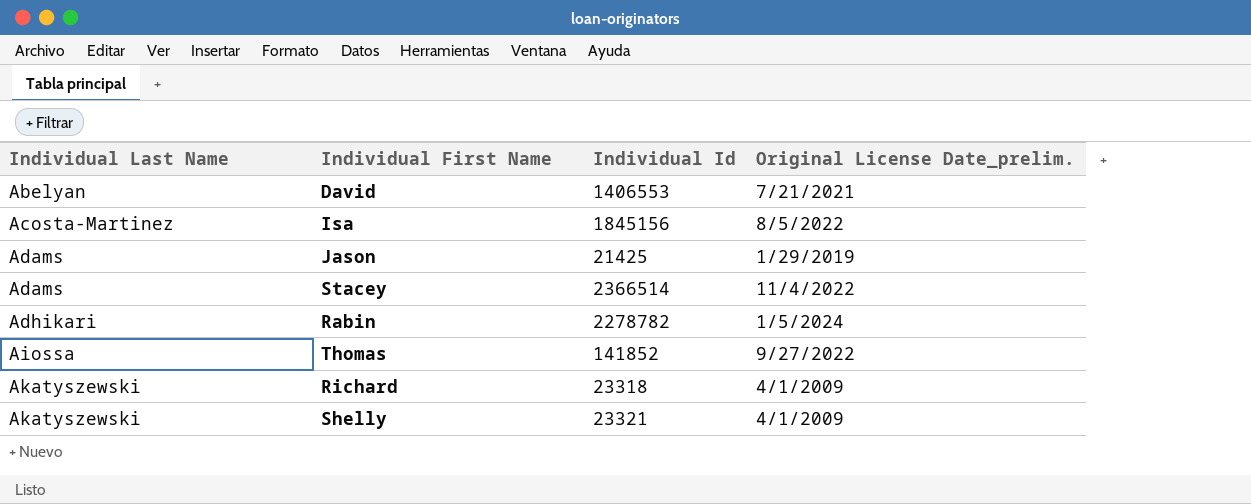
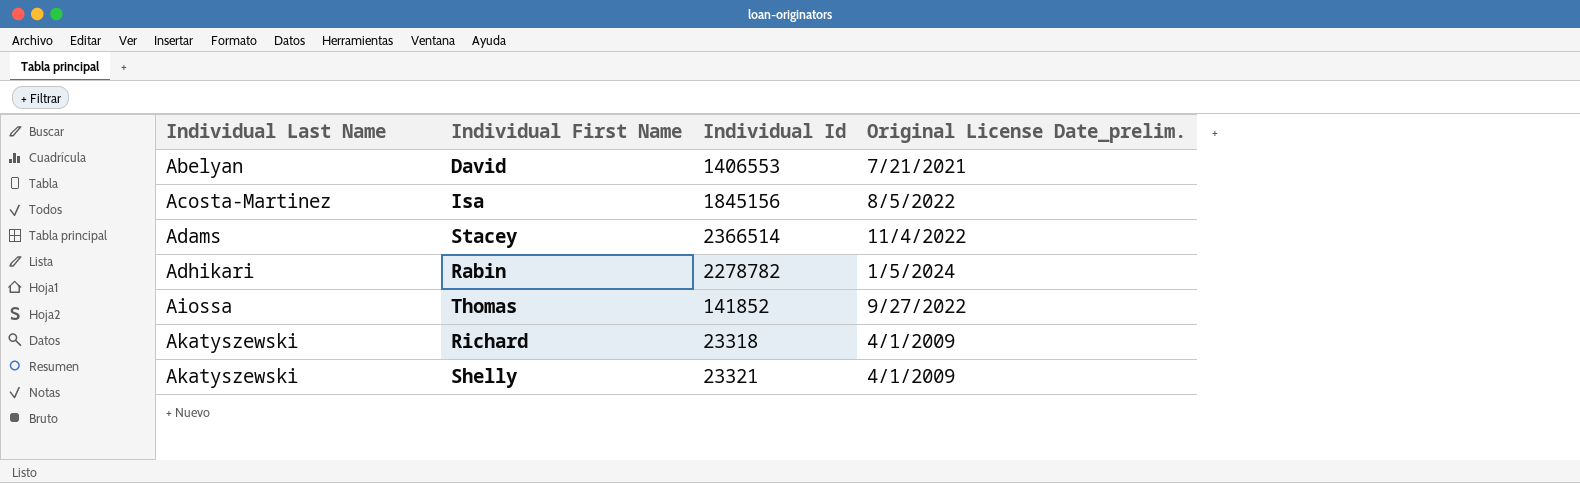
row Jason: Adams | 21425 | 1/29/2019 -> none

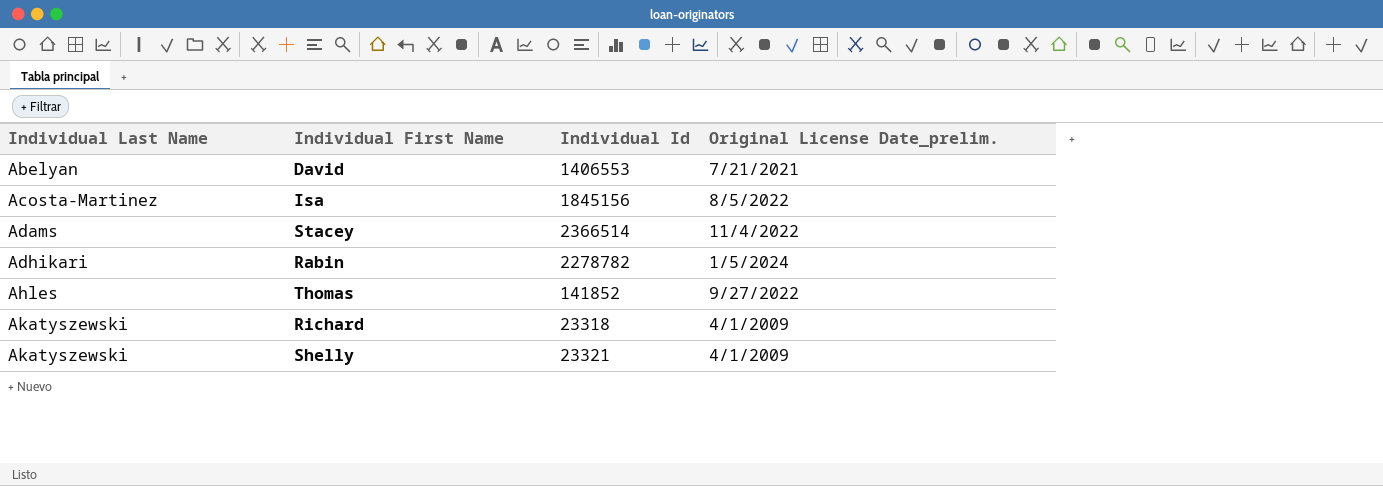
Thomas | Individual Last Name: Aiossa -> Ahles

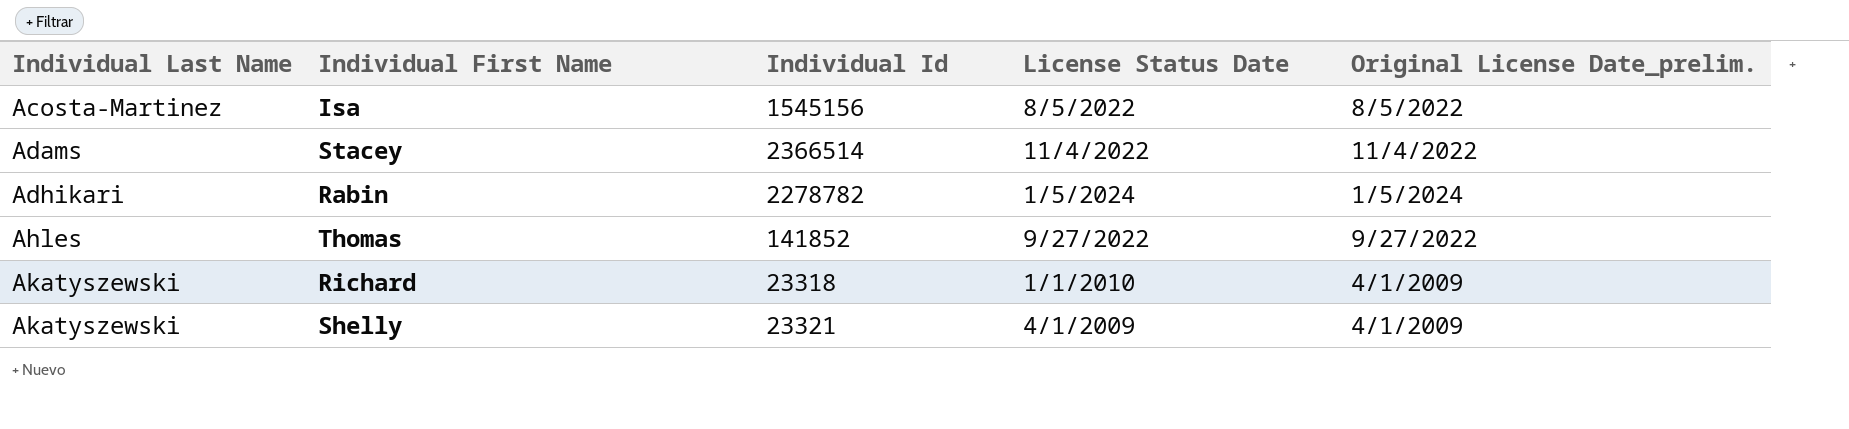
column License Status Date | position: none -> 4
row David: Abelyan | 1406553 | 7/21/2021 -> none
Isa | Individual Id: 1845156 -> 1545156

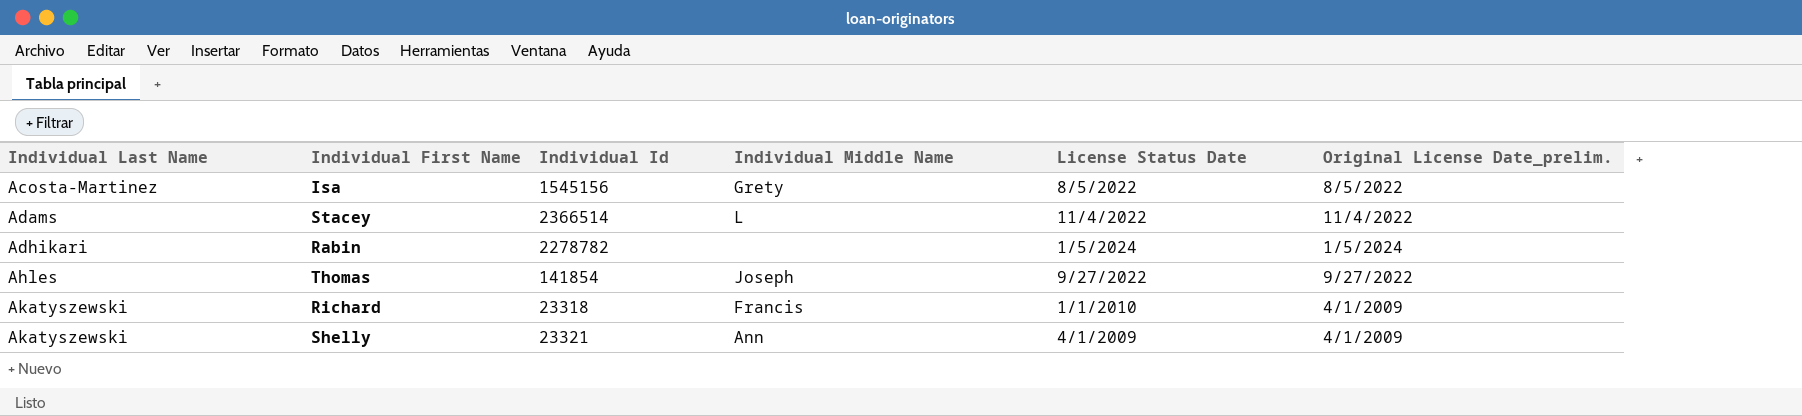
column Individual Middle Name | position: none -> 4
Thomas | Individual Id: 141852 -> 141854

